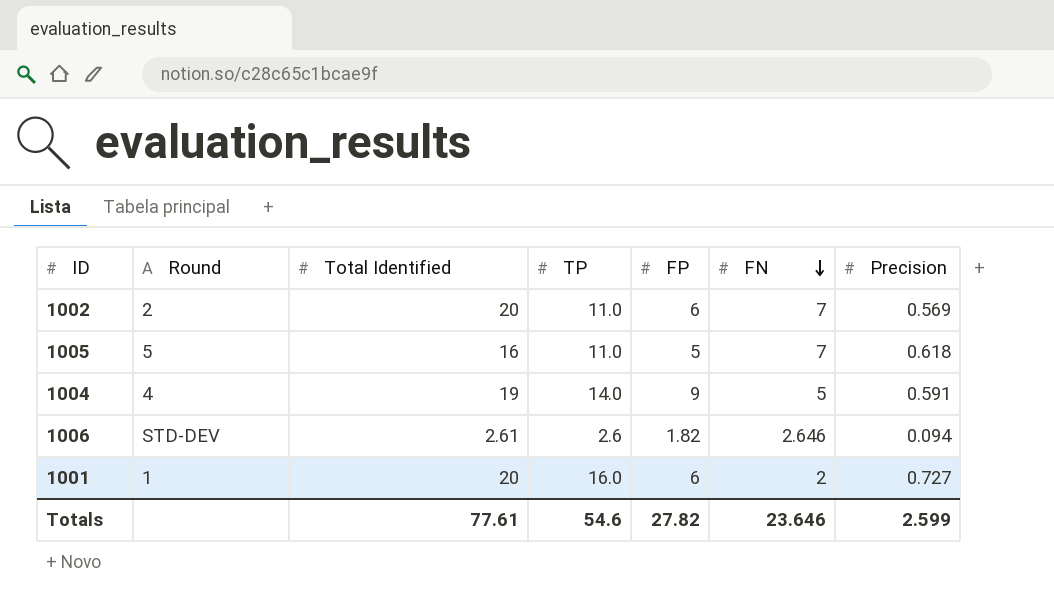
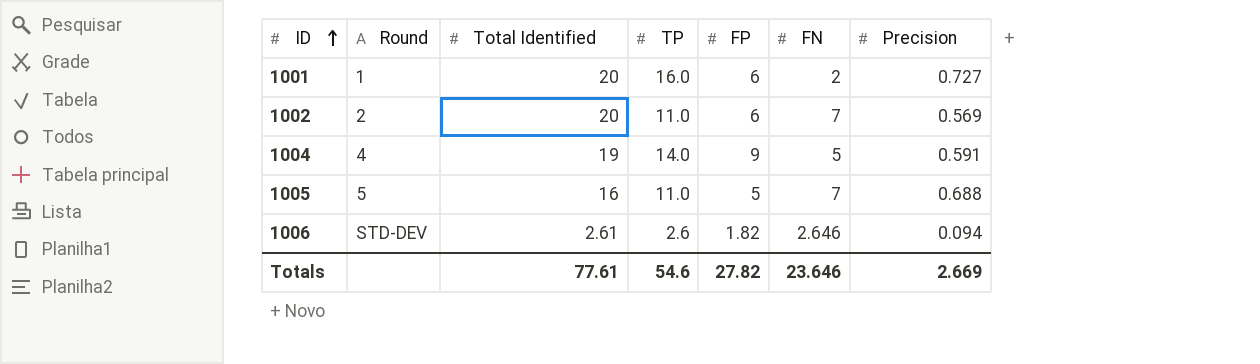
row order: FN descending -> ID ascending
1005 | Precision: 0.618 -> 0.688
Totals | Precision: 2.599 -> 2.669

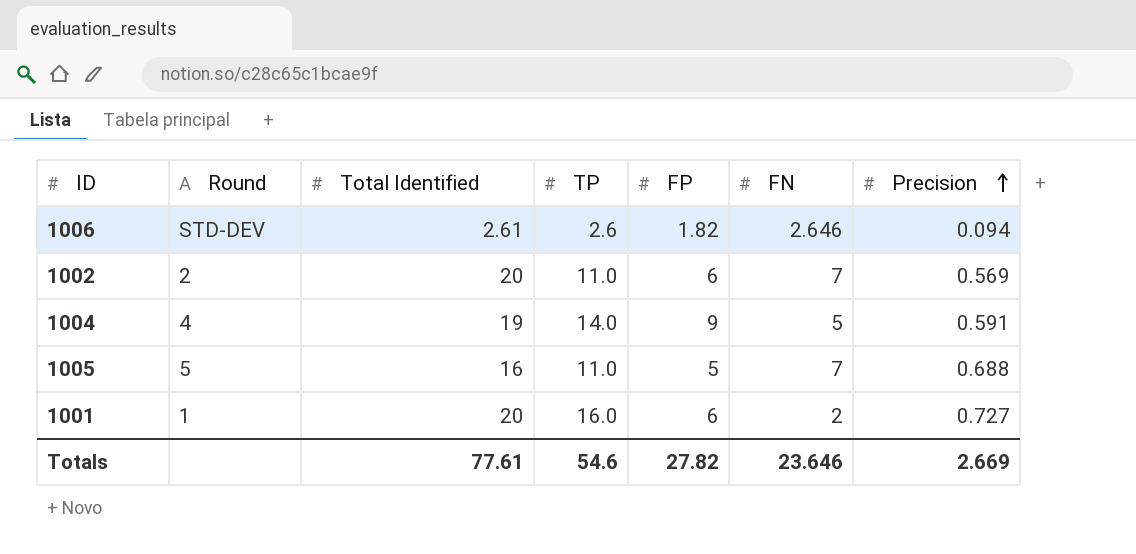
row order: ID ascending -> Precision ascending

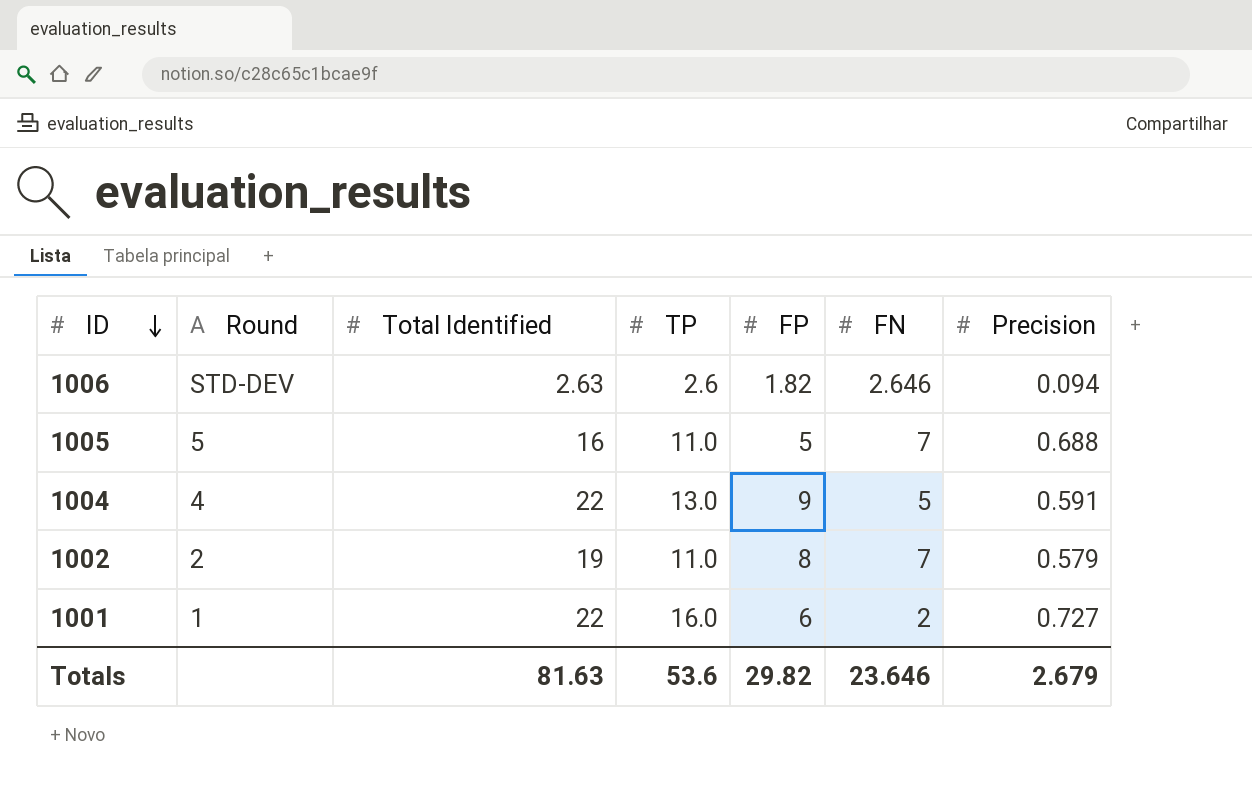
row order: Precision ascending -> ID descending
1006 | Total Identified: 2.61 -> 2.63
1004 | Total Identified: 19 -> 22
1004 | TP: 14.0 -> 13.0
1002 | Total Identified: 20 -> 19
1002 | FP: 6 -> 8
1002 | Precision: 0.569 -> 0.579
1001 | Total Identified: 20 -> 22
Totals | Total Identified: 77.61 -> 81.63
Totals | TP: 54.6 -> 53.6
Totals | FP: 27.82 -> 29.82
Totals | Precision: 2.669 -> 2.679

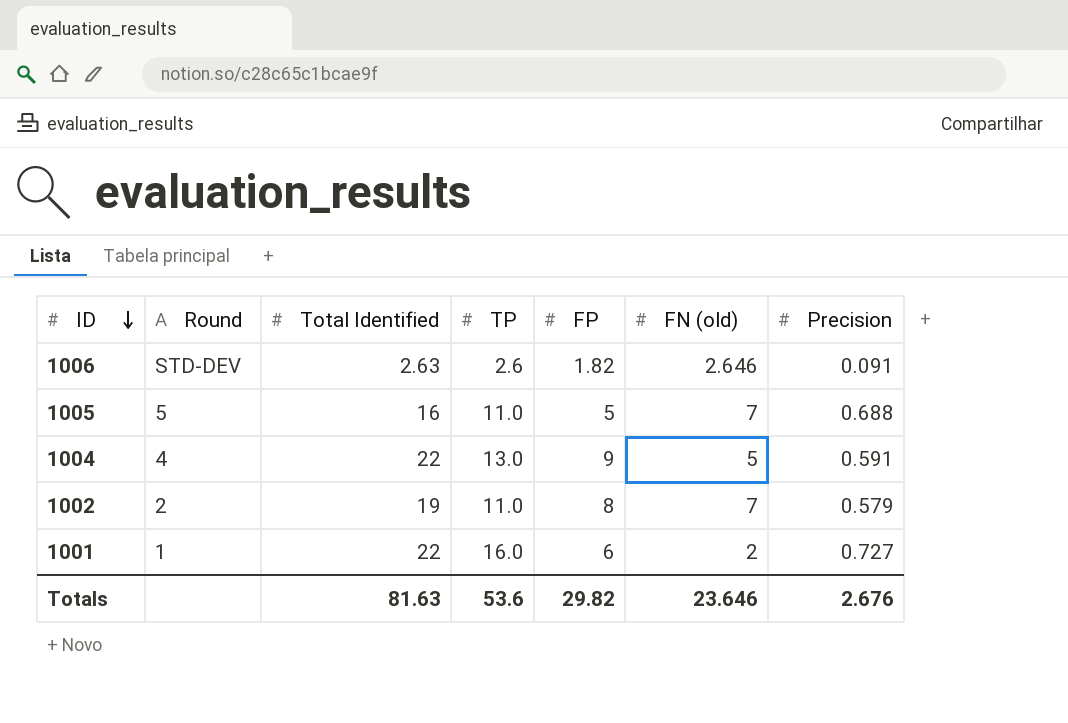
column name: FN -> FN (old)
1006 | Precision: 0.094 -> 0.091
Totals | Precision: 2.679 -> 2.676

